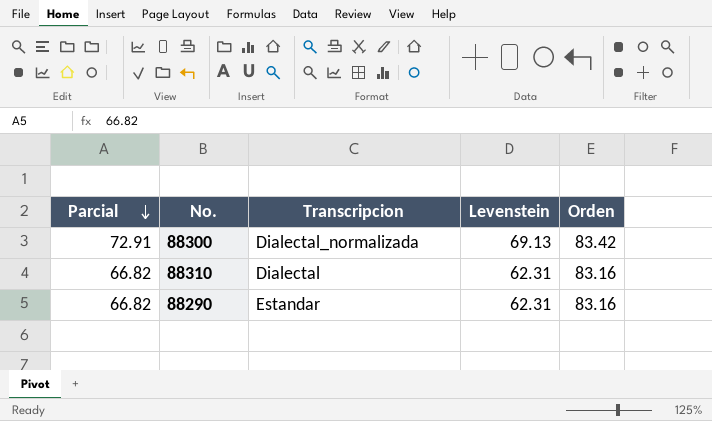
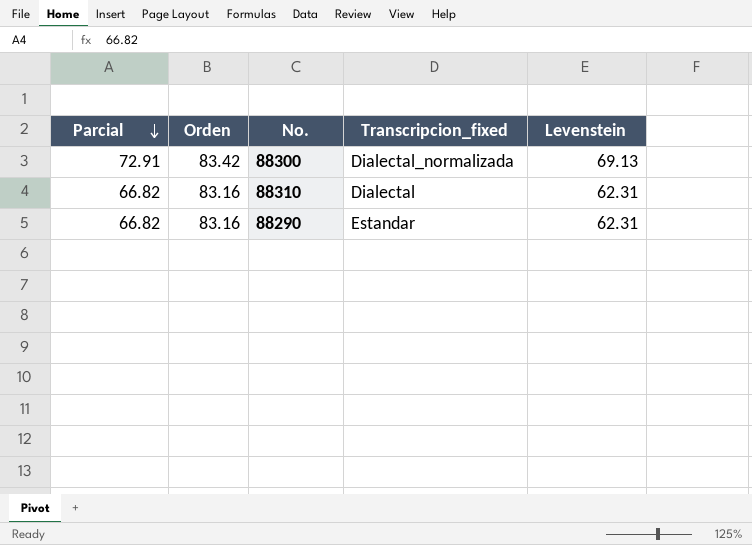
column Orden | position: 5 -> 2
column name: Transcripcion -> Transcripcion_fixed

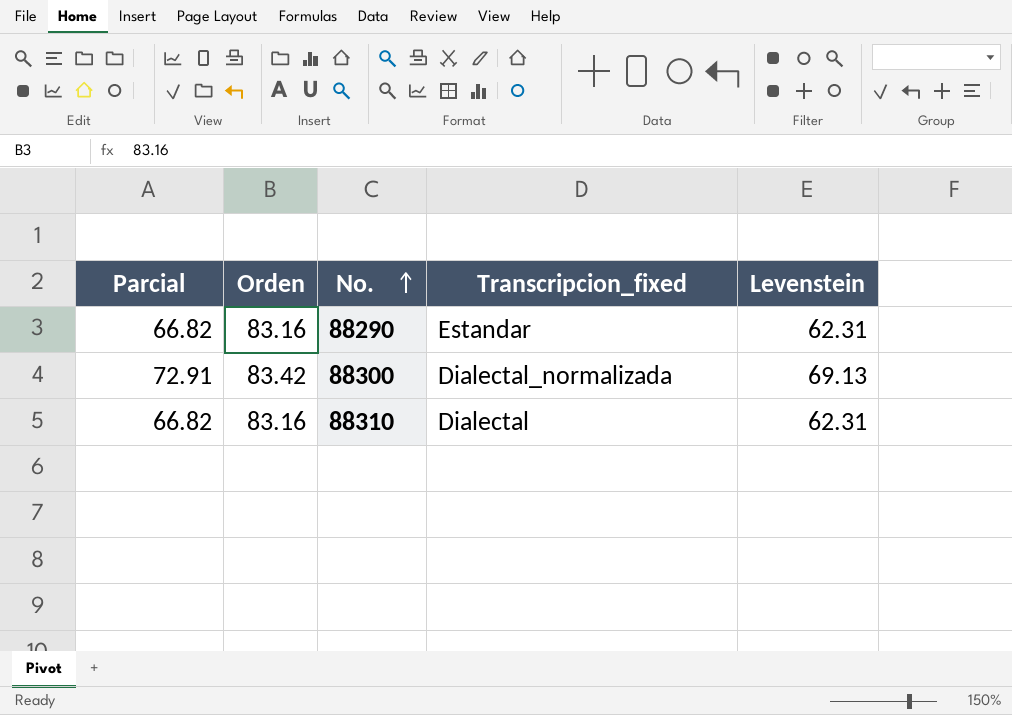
row order: Parcial descending -> No. ascending

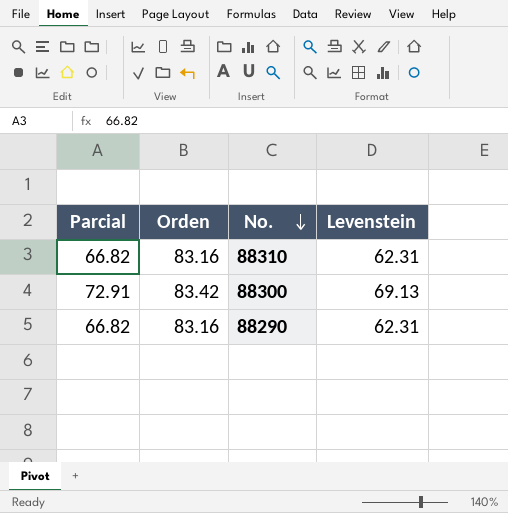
row order: No. ascending -> No. descending
column Transcripcion_fixed | position: 4 -> none

